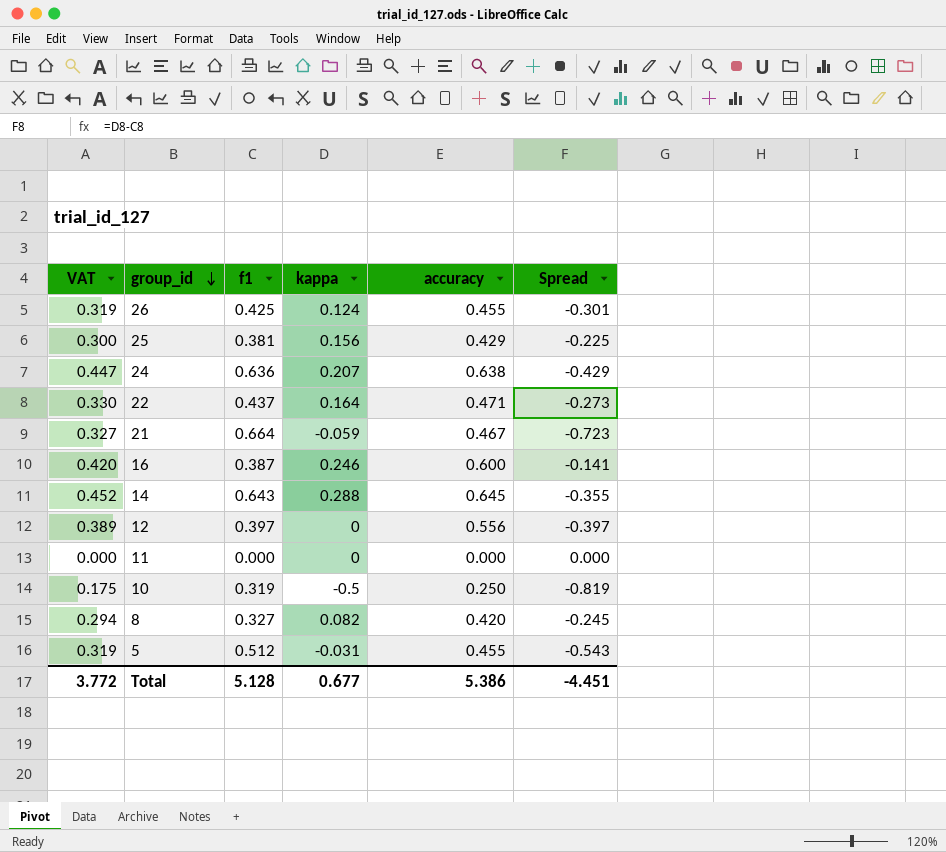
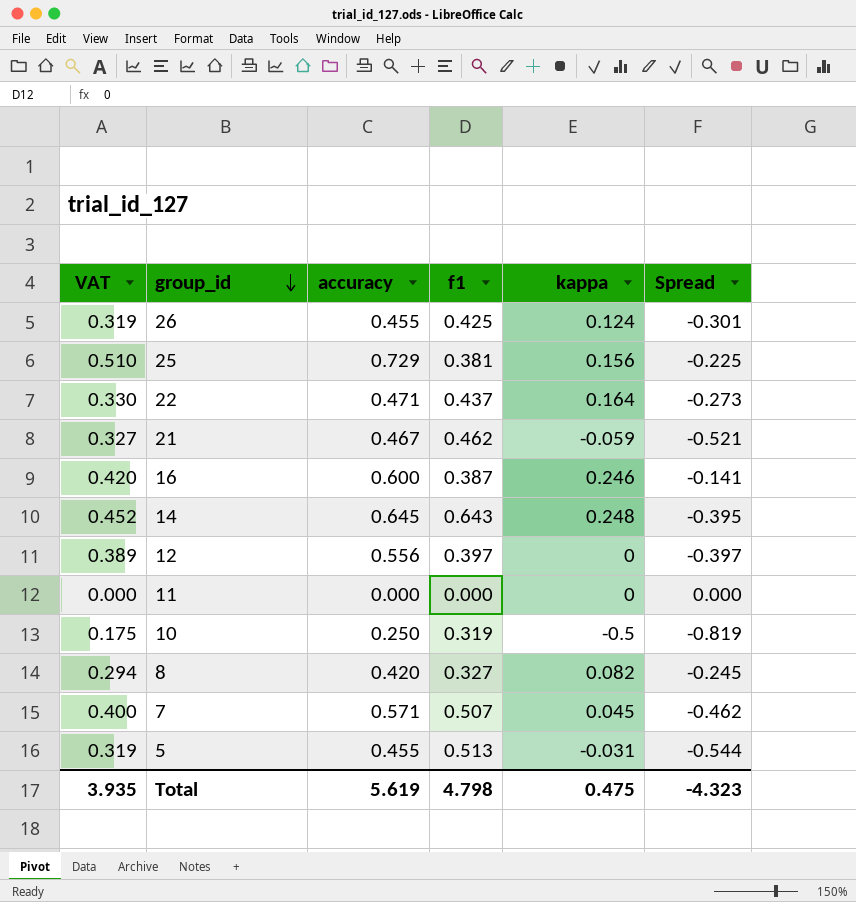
column accuracy | position: 5 -> 3
row 24: 0.447 | 0.636 | 0.207 | 0.638 | -0.429 -> none
25 | VAT: 0.300 -> 0.510
25 | accuracy: 0.429 -> 0.729
21 | f1: 0.664 -> 0.462
21 | Spread: -0.723 -> -0.521
14 | kappa: 0.288 -> 0.248
14 | Spread: -0.355 -> -0.395
row 7: none -> 0.400 | 0.571 | 0.507 | 0.045 | -0.462
5 | f1: 0.512 -> 0.513
5 | Spread: -0.543 -> -0.544
Total | VAT: 3.772 -> 3.935
Total | accuracy: 5.386 -> 5.619
Total | f1: 5.128 -> 4.798
Total | kappa: 0.677 -> 0.475
Total | Spread: -4.451 -> -4.323

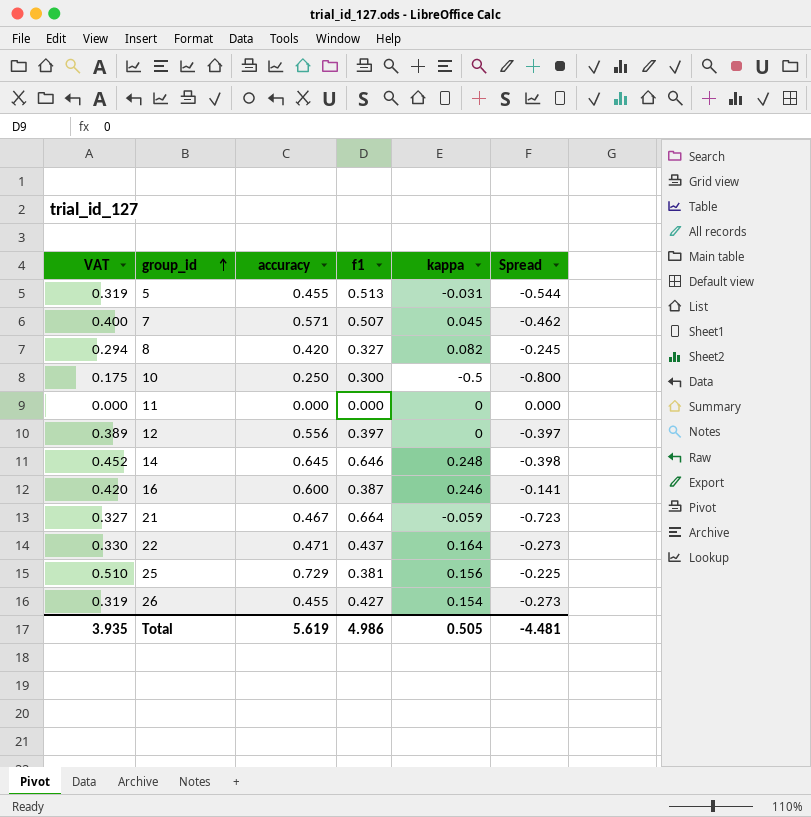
row order: group_id descending -> group_id ascending
10 | f1: 0.319 -> 0.300
10 | Spread: -0.819 -> -0.800
14 | f1: 0.643 -> 0.646
14 | Spread: -0.395 -> -0.398
21 | f1: 0.462 -> 0.664
21 | Spread: -0.521 -> -0.723
26 | f1: 0.425 -> 0.427
26 | kappa: 0.124 -> 0.154
26 | Spread: -0.301 -> -0.273
Total | f1: 4.798 -> 4.986
Total | kappa: 0.475 -> 0.505
Total | Spread: -4.323 -> -4.481

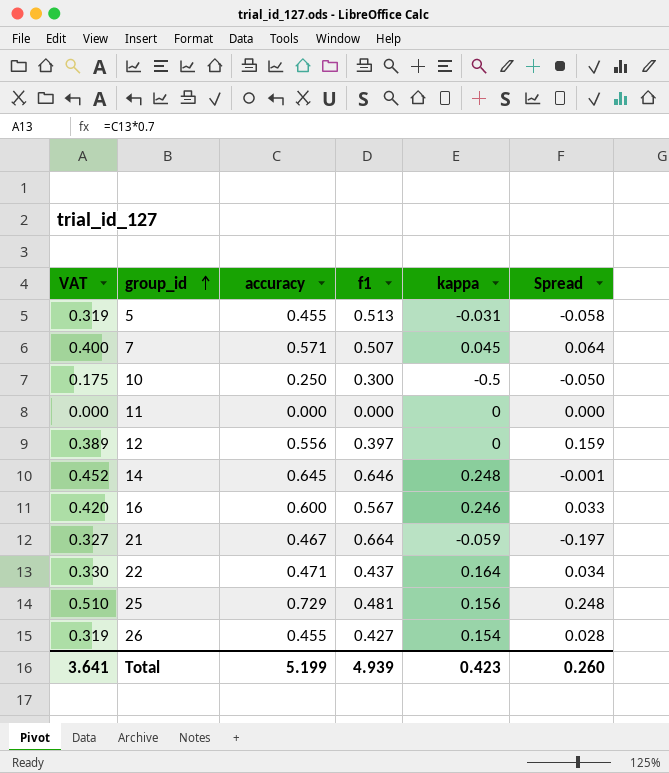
column Spread | formula: [kappa] - [f1] -> [accuracy] - [f1]
row 8: 0.294 | 0.420 | 0.327 | 0.082 | -0.245 -> none
16 | f1: 0.387 -> 0.567
25 | f1: 0.381 -> 0.481
Total | VAT: 3.935 -> 3.641
Total | accuracy: 5.619 -> 5.199
Total | f1: 4.986 -> 4.939
Total | kappa: 0.505 -> 0.423
Total | Spread: -4.481 -> 0.260

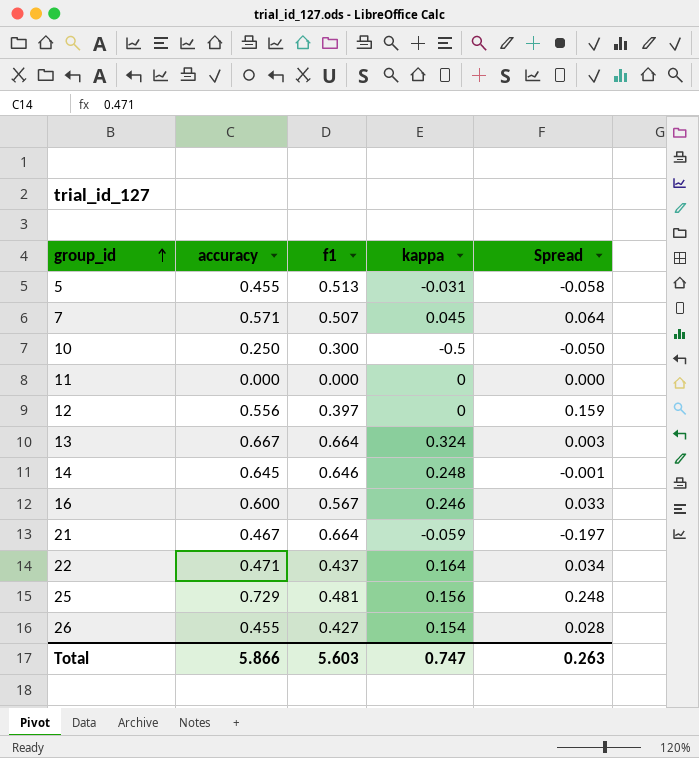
column VAT | formula: [accuracy] * 0.7 -> none
row 13: none -> 0.667 | 0.664 | 0.324 | 0.003
Total | accuracy: 5.199 -> 5.866
Total | f1: 4.939 -> 5.603
Total | kappa: 0.423 -> 0.747
Total | Spread: 0.260 -> 0.263

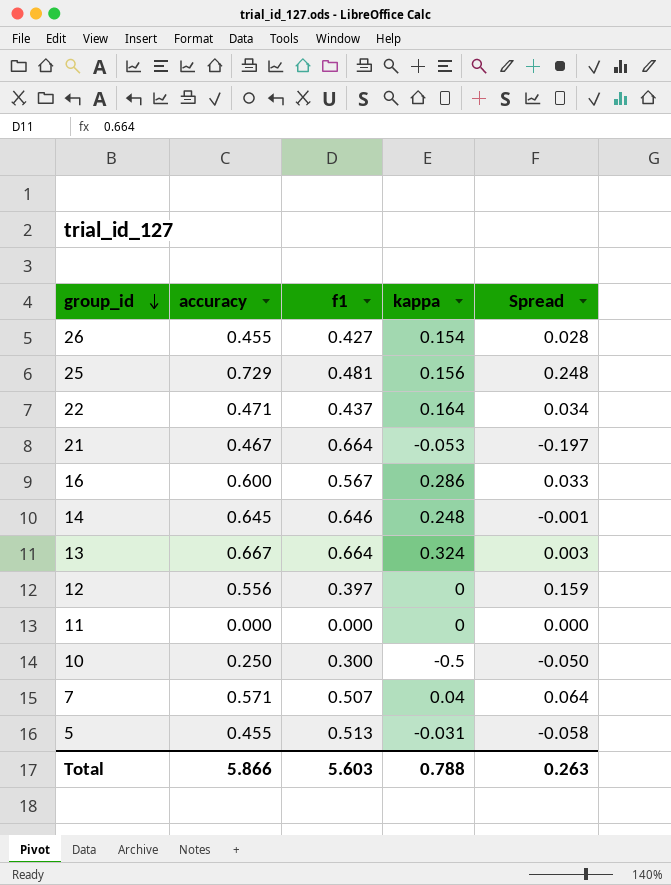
row order: group_id ascending -> group_id descending
21 | kappa: -0.059 -> -0.053
16 | kappa: 0.246 -> 0.286
7 | kappa: 0.045 -> 0.04
Total | kappa: 0.747 -> 0.788

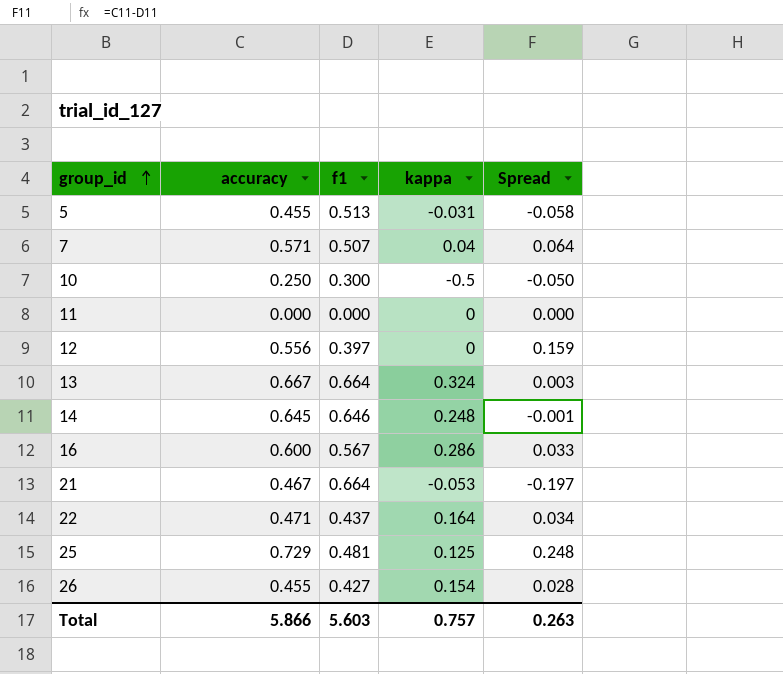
row order: group_id descending -> group_id ascending
25 | kappa: 0.156 -> 0.125
Total | kappa: 0.788 -> 0.757

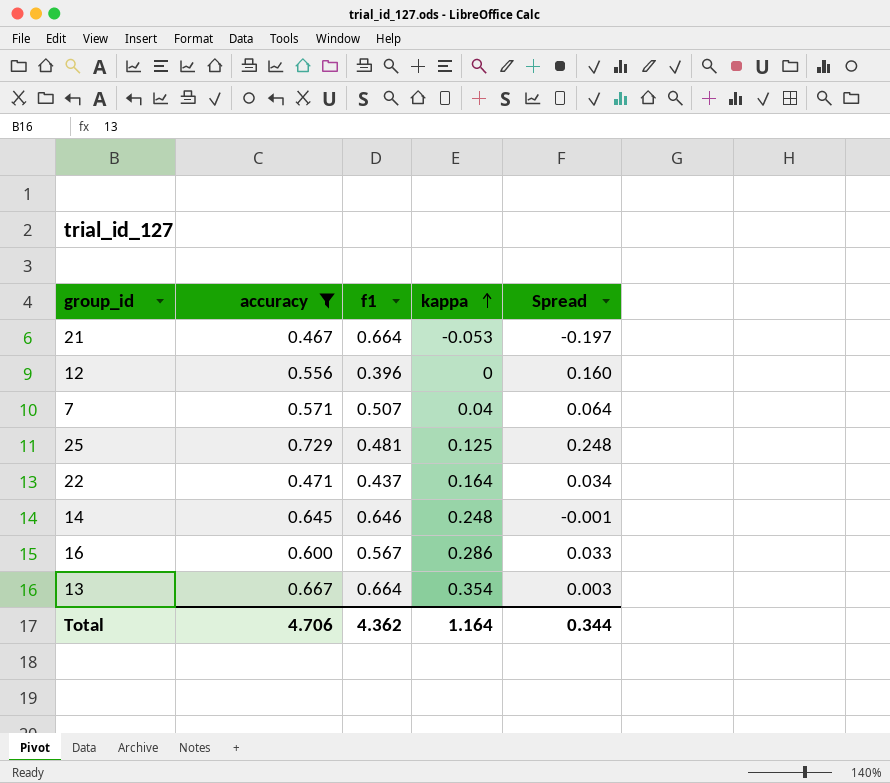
filter: none -> accuracy >= 0.467
row order: group_id ascending -> kappa ascending
12 | f1: 0.397 -> 0.396
12 | Spread: 0.159 -> 0.160
13 | kappa: 0.324 -> 0.354
Total | accuracy: 5.866 -> 4.706
Total | f1: 5.603 -> 4.362
Total | kappa: 0.757 -> 1.164
Total | Spread: 0.263 -> 0.344

